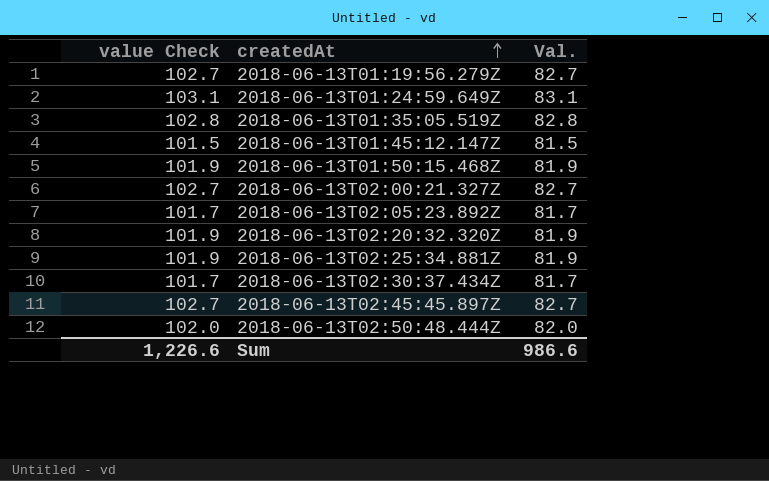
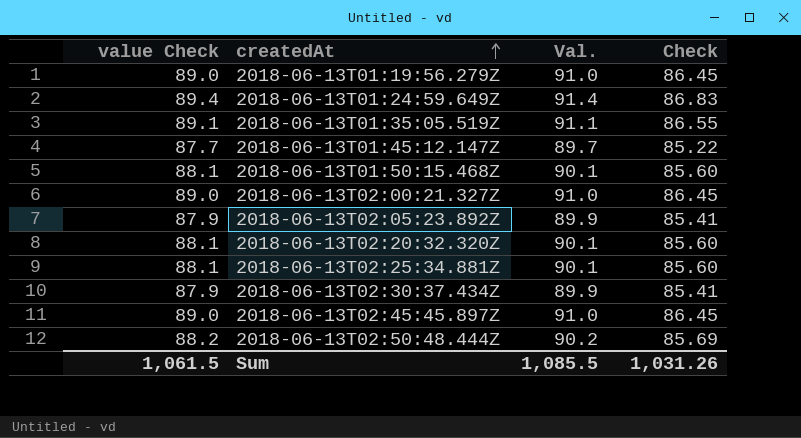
column value Check | formula: [Val.] + 20 -> [Val.] - 2
column Check | formula: none -> [Val.] * 0.95
2018-06-13T01:19:56.279Z | Val.: 82.7 -> 91.0
2018-06-13T01:24:59.649Z | Val.: 83.1 -> 91.4
2018-06-13T01:35:05.519Z | Val.: 82.8 -> 91.1
2018-06-13T01:45:12.147Z | Val.: 81.5 -> 89.7
2018-06-13T01:50:15.468Z | Val.: 81.9 -> 90.1
2018-06-13T02:00:21.327Z | Val.: 82.7 -> 91.0
2018-06-13T02:05:23.892Z | Val.: 81.7 -> 89.9
2018-06-13T02:20:32.320Z | Val.: 81.9 -> 90.1
2018-06-13T02:25:34.881Z | Val.: 81.9 -> 90.1
2018-06-13T02:30:37.434Z | Val.: 81.7 -> 89.9
2018-06-13T02:45:45.897Z | Val.: 82.7 -> 91.0
2018-06-13T02:50:48.444Z | Val.: 82.0 -> 90.2
Sum | value Check: 1,226.6 -> 1,061.5
Sum | Val.: 986.6 -> 1,085.5

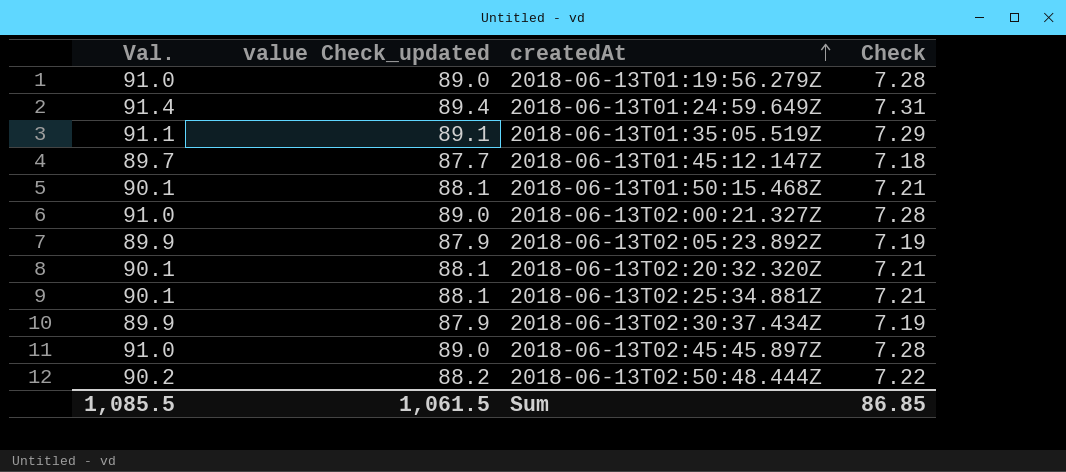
column Val. | position: 3 -> 1
column name: value Check -> value Check_updated
column Check | formula: [Val.] * 0.95 -> [Val.] * 0.08
Sum | Check: 1,031.26 -> 86.85

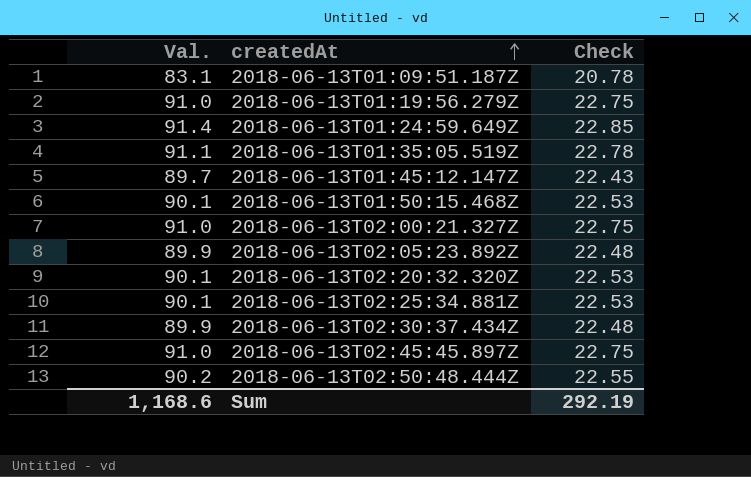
column value Check_updated | formula: [Val.] - 2 -> none
column Check | formula: [Val.] * 0.08 -> [Val.] * 0.25
row 2018-06-13T01:09:51.187Z: none -> 83.1 | 20.78
Sum | Val.: 1,085.5 -> 1,168.6
Sum | Check: 86.85 -> 292.19

